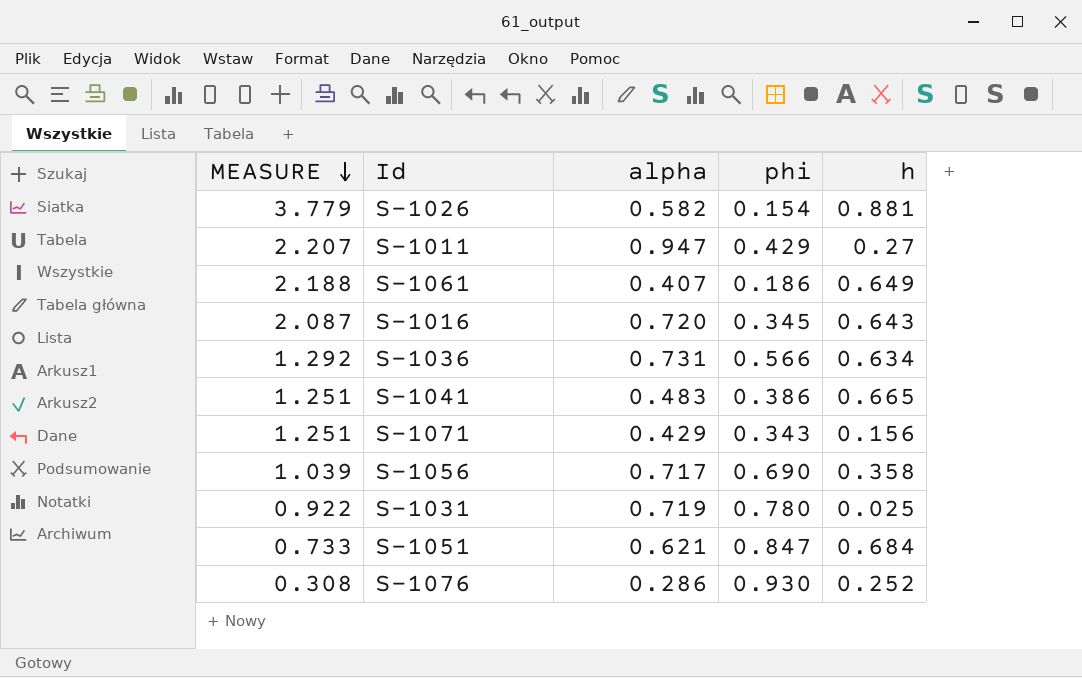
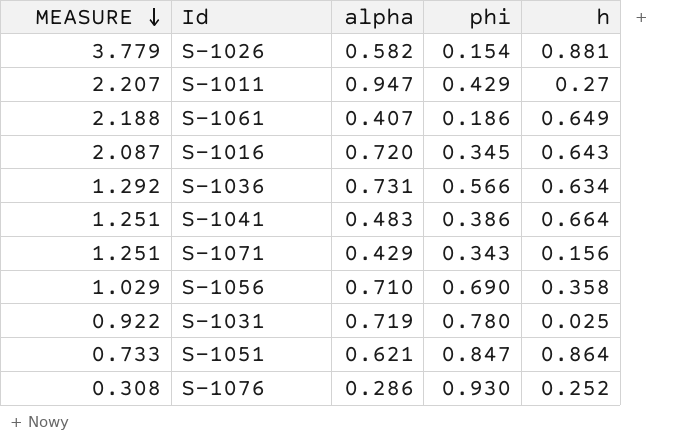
S-1041 | h: 0.665 -> 0.664
S-1056 | MEASURE: 1.039 -> 1.029
S-1056 | alpha: 0.717 -> 0.710
S-1051 | h: 0.684 -> 0.864

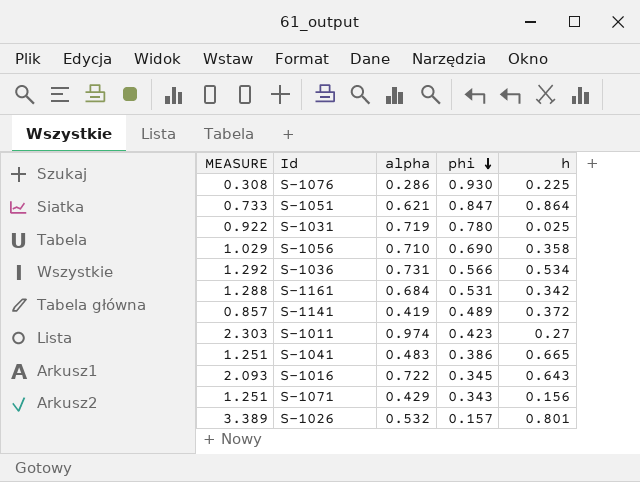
row order: MEASURE descending -> phi descending
row S-1061: 2.188 | 0.407 | 0.186 | 0.649 -> none
S-1076 | h: 0.252 -> 0.225
S-1036 | h: 0.634 -> 0.534
row S-1161: none -> 1.288 | 0.684 | 0.531 | 0.342
row S-1141: none -> 0.857 | 0.419 | 0.489 | 0.372
S-1011 | MEASURE: 2.207 -> 2.303
S-1011 | alpha: 0.947 -> 0.974
S-1011 | phi: 0.429 -> 0.423
S-1041 | h: 0.664 -> 0.665
S-1016 | MEASURE: 2.087 -> 2.093
S-1016 | alpha: 0.720 -> 0.722
S-1026 | MEASURE: 3.779 -> 3.389
S-1026 | alpha: 0.582 -> 0.532
S-1026 | phi: 0.154 -> 0.157
S-1026 | h: 0.881 -> 0.801

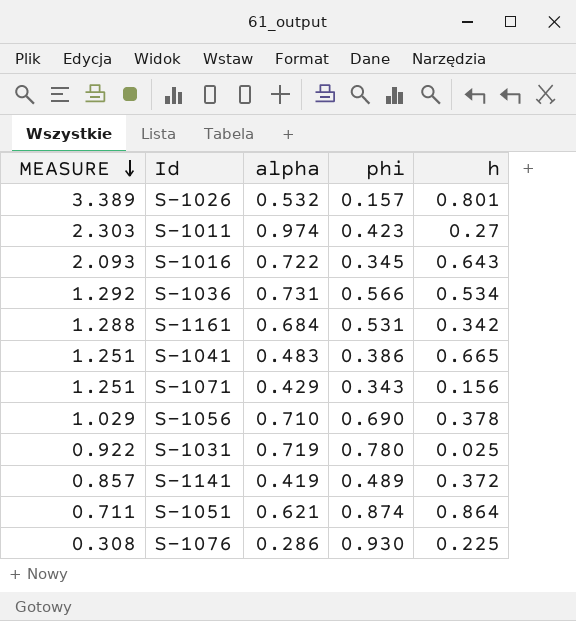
row order: phi descending -> MEASURE descending
S-1056 | h: 0.358 -> 0.378
S-1051 | MEASURE: 0.733 -> 0.711
S-1051 | phi: 0.847 -> 0.874

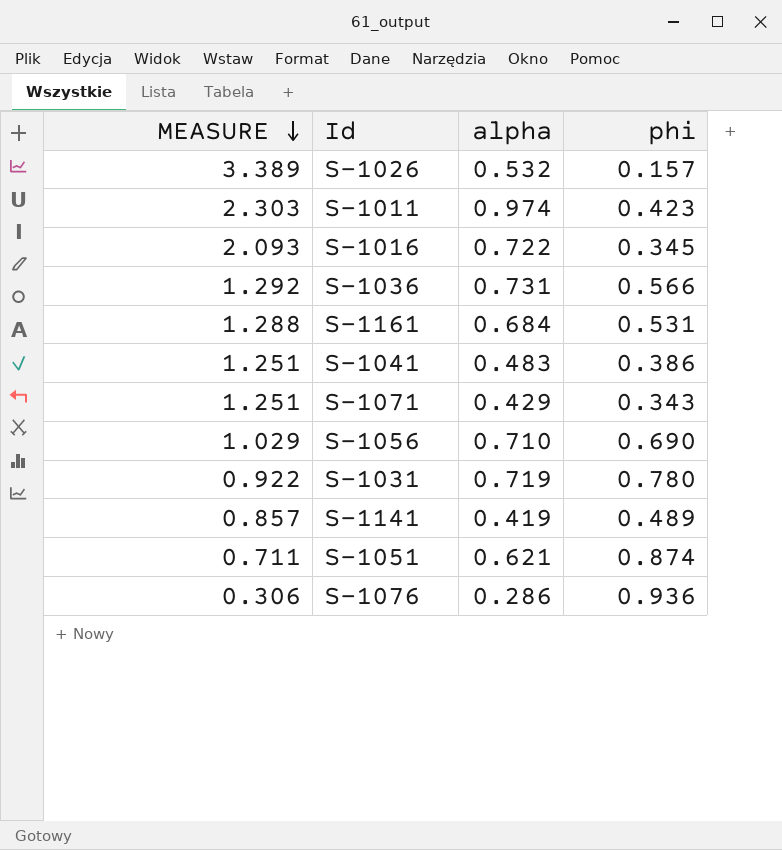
column h | position: 5 -> none
S-1076 | MEASURE: 0.308 -> 0.306
S-1076 | phi: 0.930 -> 0.936

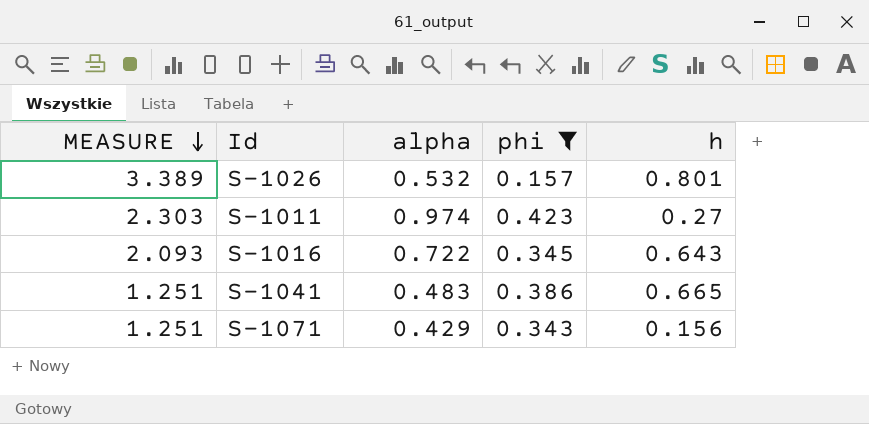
filter: none -> phi <= 0.423
column h | position: none -> 5

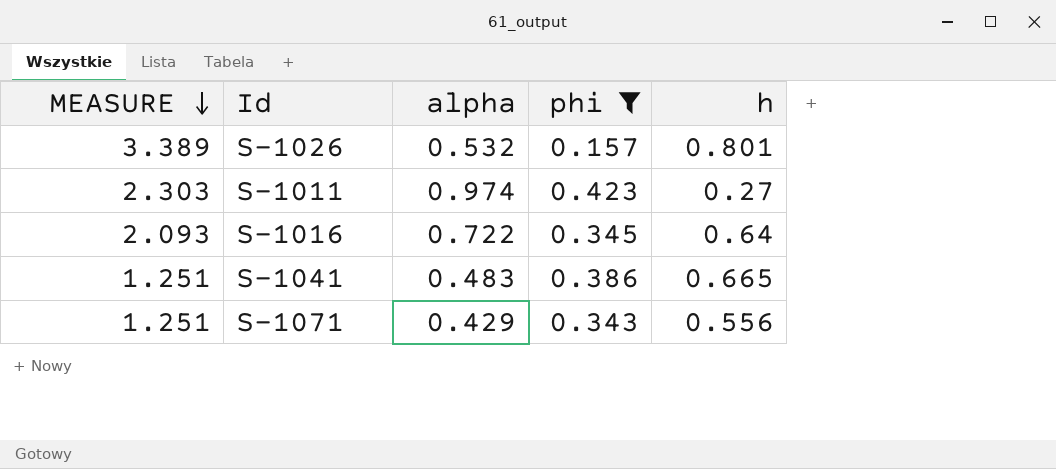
S-1016 | h: 0.643 -> 0.64
S-1071 | h: 0.156 -> 0.556

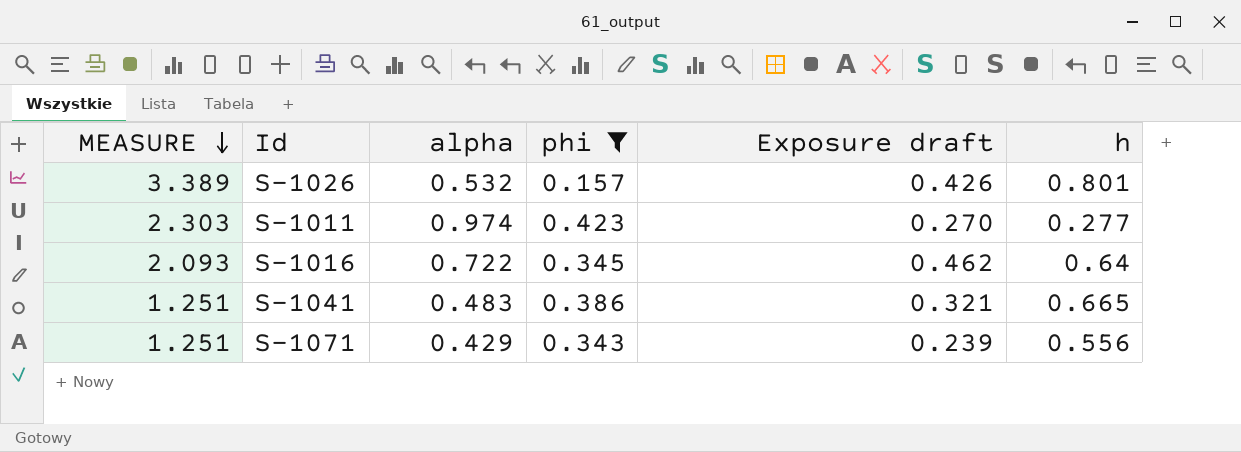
column Exposure draft | formula: none -> [alpha] * [h]
S-1011 | h: 0.27 -> 0.277

